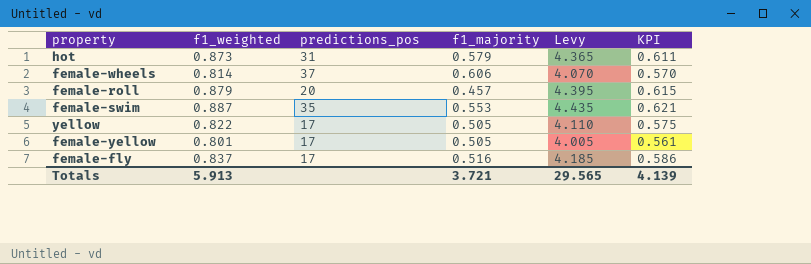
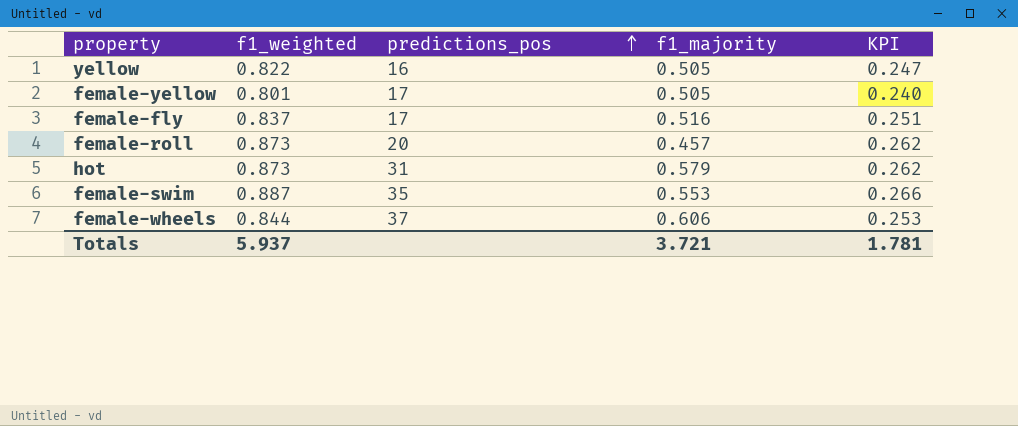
row order: none -> predictions_pos ascending
column Levy | formula: [f1_weighted] * 5 -> none
column KPI | formula: [f1_weighted] * 0.7 -> [f1_weighted] * 0.3
yellow | predictions_pos: 17 -> 16
female-roll | f1_weighted: 0.879 -> 0.873
female-wheels | f1_weighted: 0.814 -> 0.844
Totals | f1_weighted: 5.913 -> 5.937
Totals | KPI: 4.139 -> 1.781

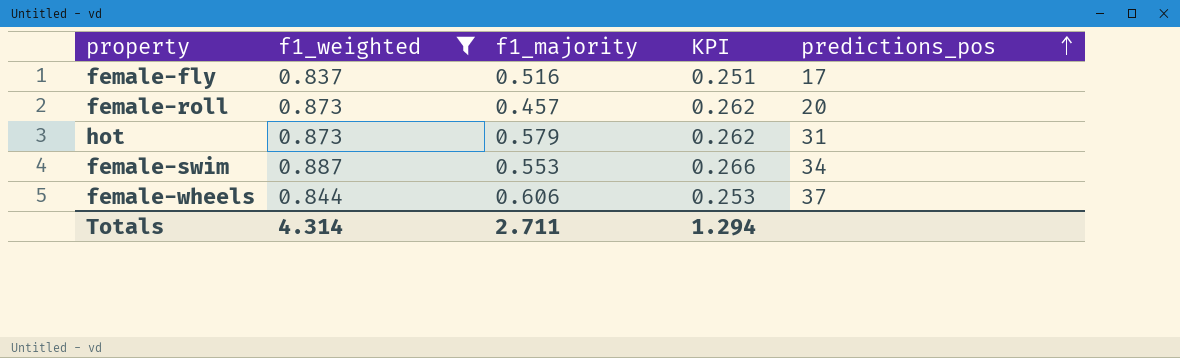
filter: none -> f1_weighted >= 0.837
column predictions_pos | position: 3 -> 5
female-swim | predictions_pos: 35 -> 34
Totals | f1_weighted: 5.937 -> 4.314
Totals | f1_majority: 3.721 -> 2.711
Totals | KPI: 1.781 -> 1.294

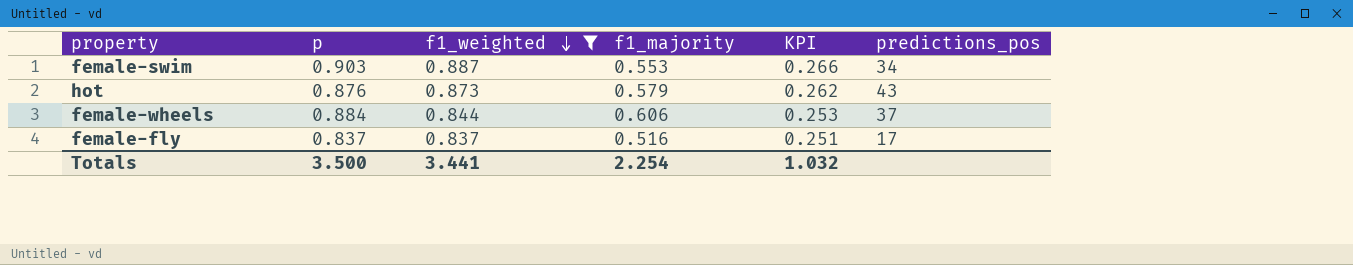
row order: predictions_pos ascending -> f1_weighted descending
column p | position: none -> 2
row female-roll: 0.873 | 0.457 | 0.262 | 20 -> none
hot | predictions_pos: 31 -> 43
Totals | f1_weighted: 4.314 -> 3.441
Totals | f1_majority: 2.711 -> 2.254
Totals | KPI: 1.294 -> 1.032

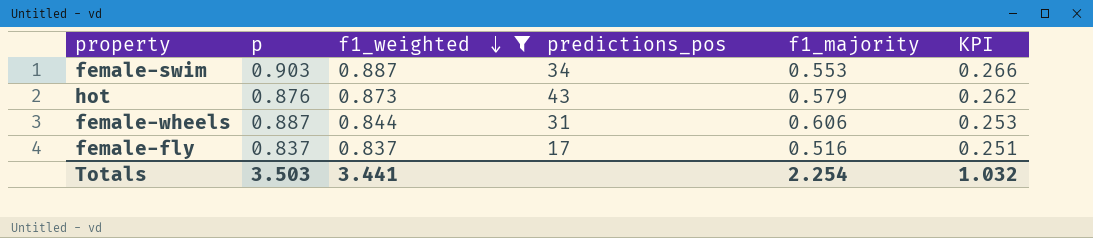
column predictions_pos | position: 6 -> 4
female-wheels | p: 0.884 -> 0.887
female-wheels | predictions_pos: 37 -> 31
Totals | p: 3.500 -> 3.503

